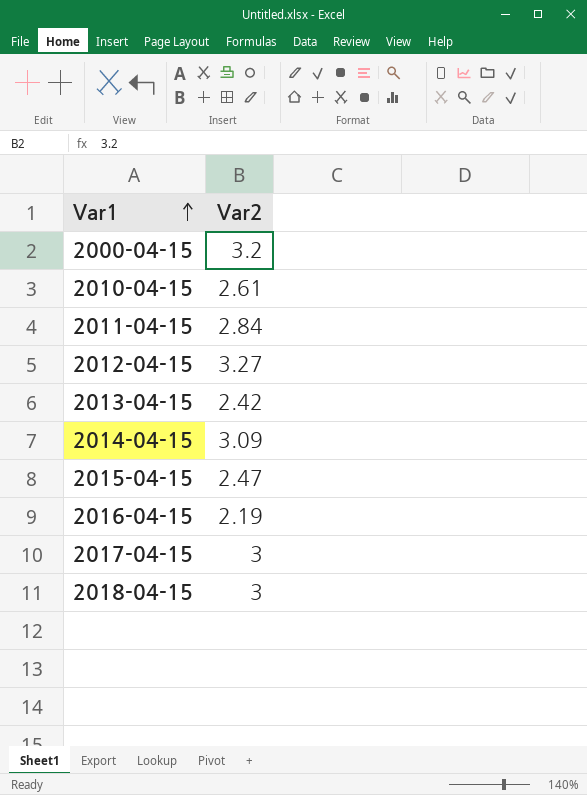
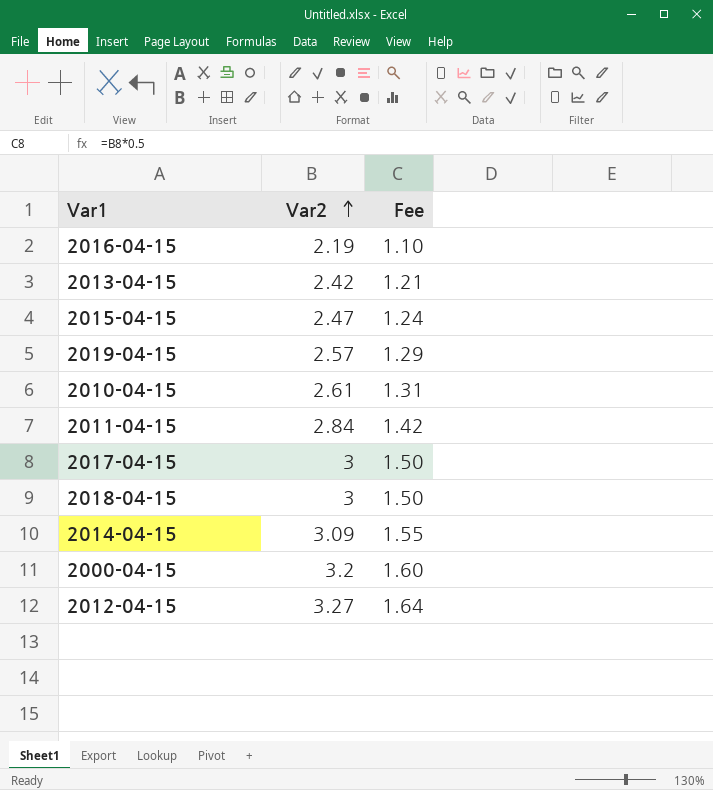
row order: Var1 ascending -> Var2 ascending
column Fee | formula: none -> [Var2] * 0.5
row 2019-04-15: none -> 2.57 | 1.29

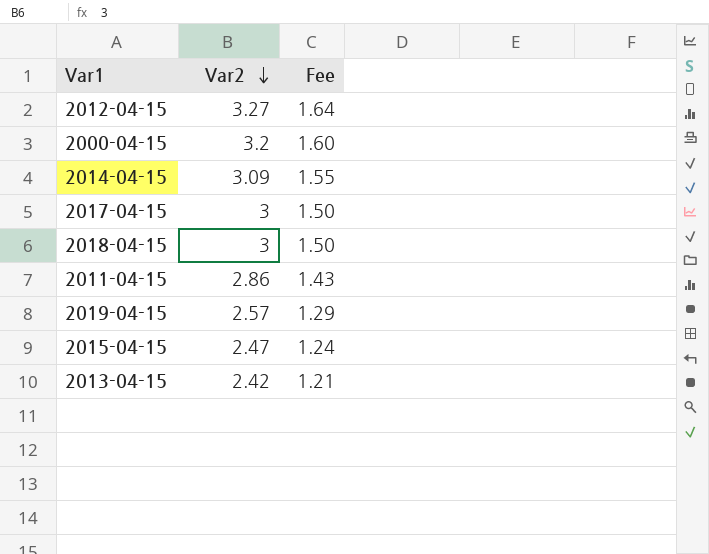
row order: Var2 ascending -> Var2 descending
row 2016-04-15: 2.19 | 1.10 -> none
row 2010-04-15: 2.61 | 1.31 -> none
2011-04-15 | Var2: 2.84 -> 2.86
2011-04-15 | Fee: 1.42 -> 1.43

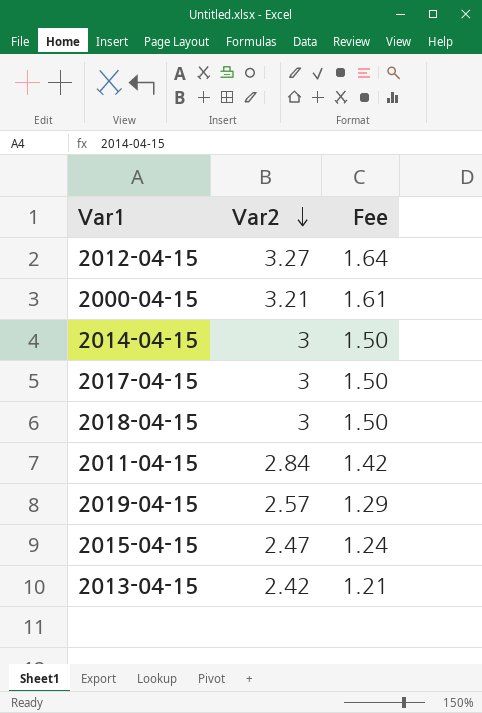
2000-04-15 | Var2: 3.2 -> 3.21
2000-04-15 | Fee: 1.60 -> 1.61
2014-04-15 | Var2: 3.09 -> 3
2014-04-15 | Fee: 1.55 -> 1.50
2011-04-15 | Var2: 2.86 -> 2.84
2011-04-15 | Fee: 1.43 -> 1.42

